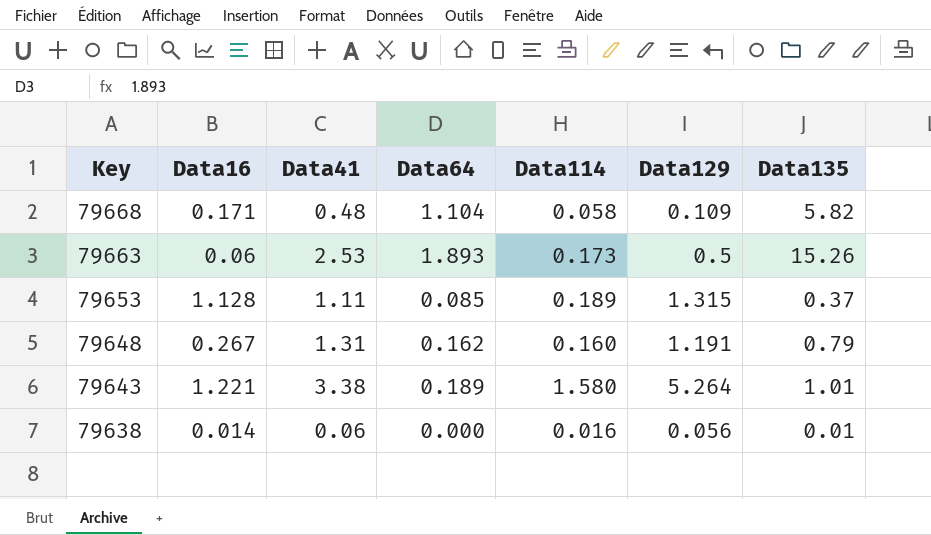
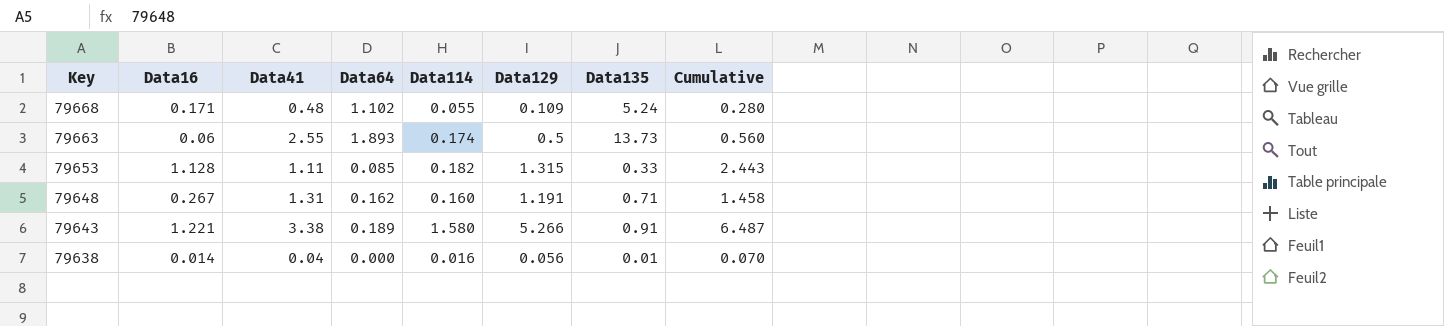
column Cumulative | formula: none -> [Data16] + [Data129]
79668 | Data64: 1.104 -> 1.102
79668 | Data114: 0.058 -> 0.055
79668 | Data135: 5.82 -> 5.24
79663 | Data41: 2.53 -> 2.55
79663 | Data114: 0.173 -> 0.174
79663 | Data135: 15.26 -> 13.73
79653 | Data114: 0.189 -> 0.182
79653 | Data135: 0.37 -> 0.33
79648 | Data135: 0.79 -> 0.71
79643 | Data129: 5.264 -> 5.266
79643 | Data135: 1.01 -> 0.91
79638 | Data41: 0.06 -> 0.04

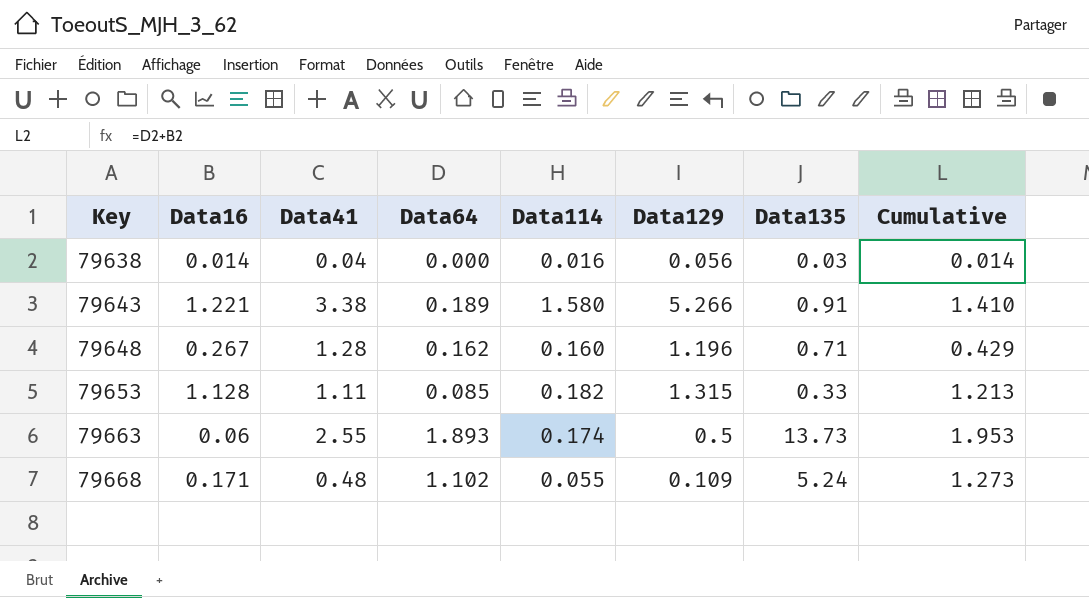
row order: Key descending -> Key ascending
column Cumulative | formula: [Data16] + [Data129] -> [Data16] + [Data64]
79638 | Data135: 0.01 -> 0.03
79648 | Data41: 1.31 -> 1.28
79648 | Data129: 1.191 -> 1.196

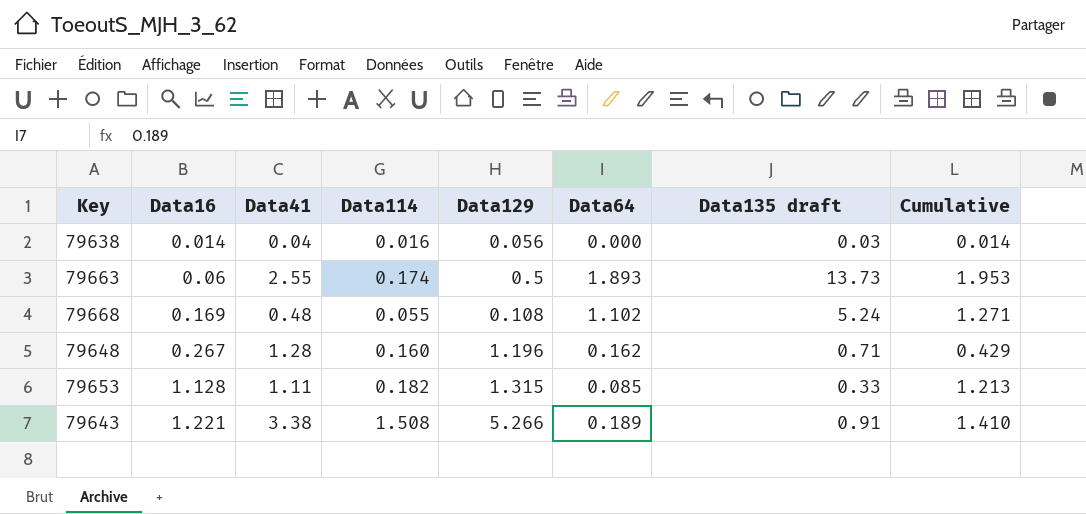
row order: Key ascending -> Data16 ascending
column Data64 | position: 4 -> 6
column name: Data135 -> Data135 draft
79668 | Data16: 0.171 -> 0.169
79668 | Data129: 0.109 -> 0.108
79668 | Cumulative: 1.273 -> 1.271
79643 | Data114: 1.580 -> 1.508

